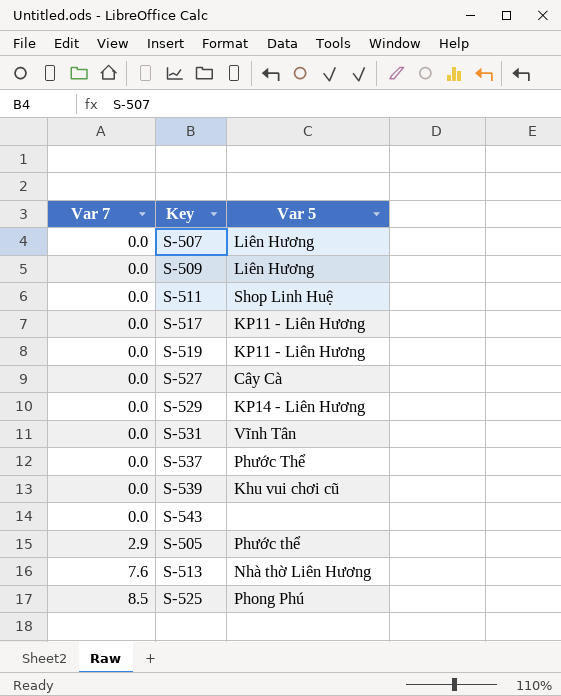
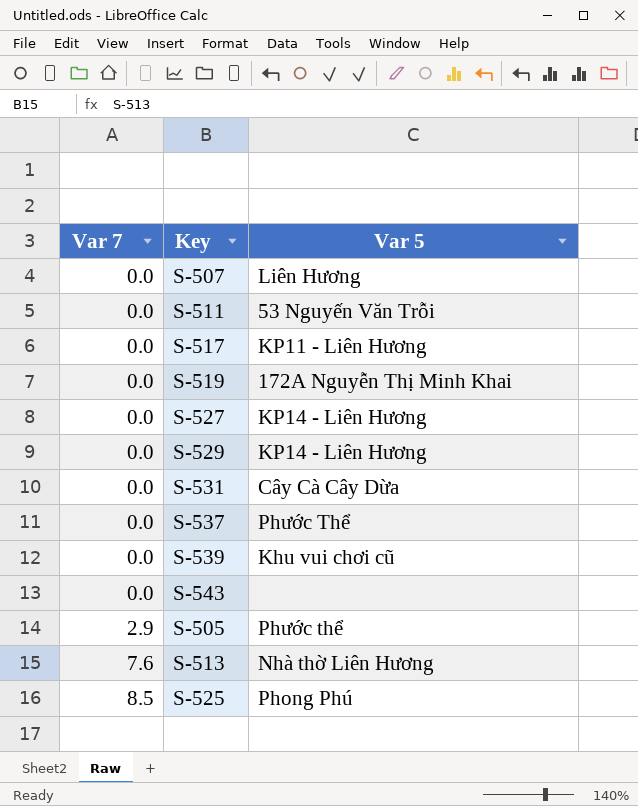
row S-509: 0.0 | Liên Hương -> none
S-511 | Var 5: Shop Linh Huệ -> 53 Nguyến Văn Trỗi
S-519 | Var 5: KP11 - Liên Hương -> 172A Nguyễn Thị Minh Khai
S-527 | Var 5: Cây Cà -> KP14 - Liên Hương
S-531 | Var 5: Vĩnh Tân -> Cây Cà Cây Dừa

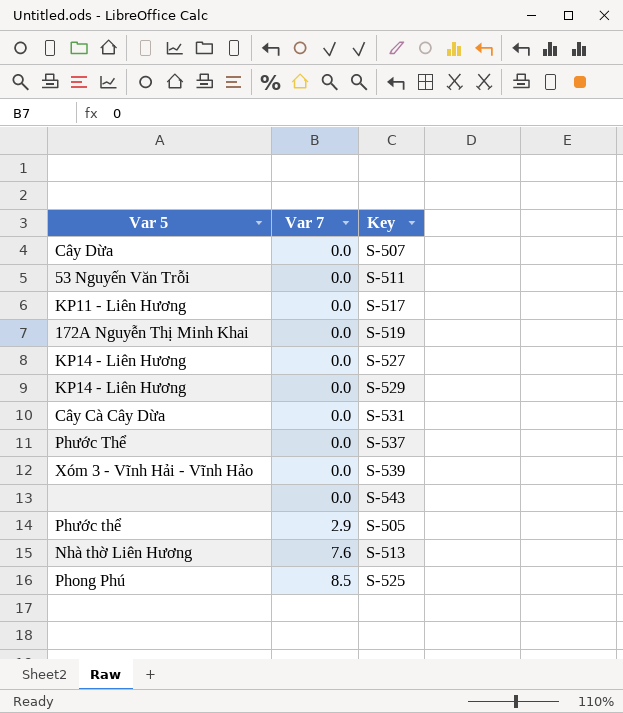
column Var 5 | position: 3 -> 1
S-507 | Var 5: Liên Hương -> Cây Dừa
S-539 | Var 5: Khu vui chơi cũ -> Xóm 3 - Vĩnh Hải - Vĩnh Hảo

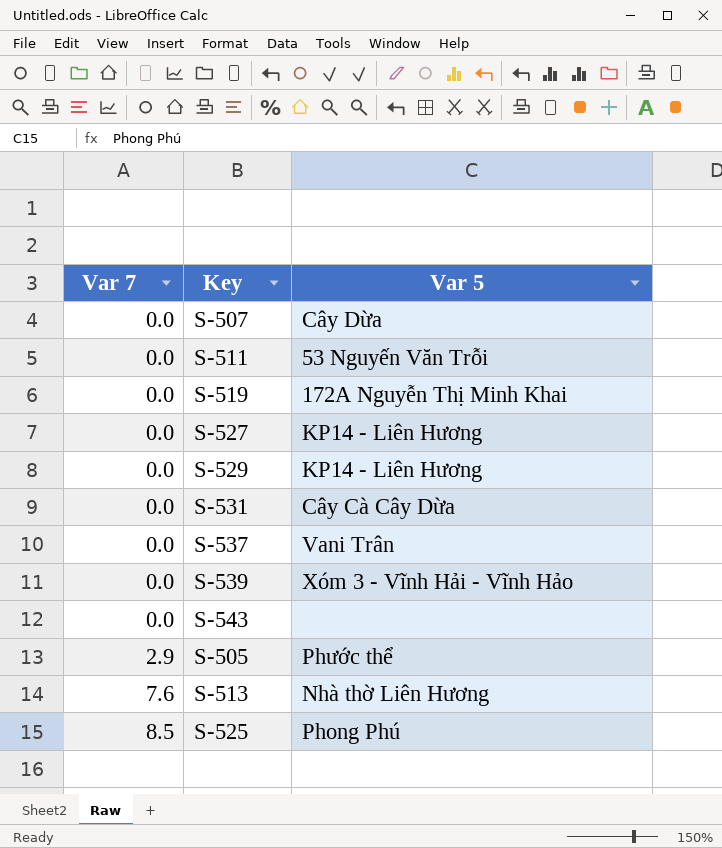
column Var 5 | position: 1 -> 3
row S-517: KP11 - Liên Hương | 0.0 -> none
S-537 | Var 5: Phước Thể -> Vani Trân

